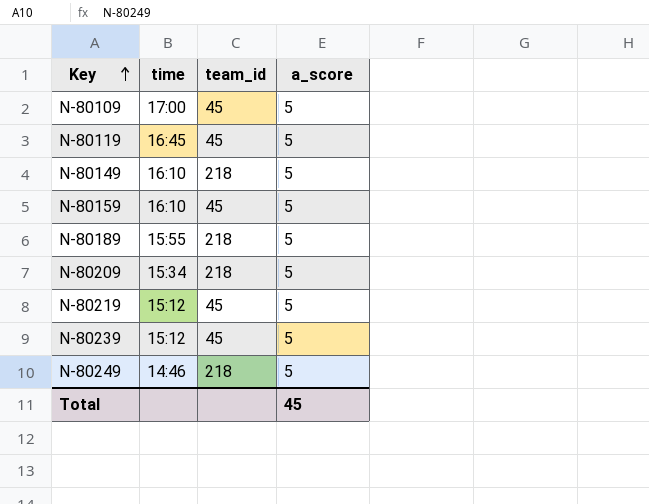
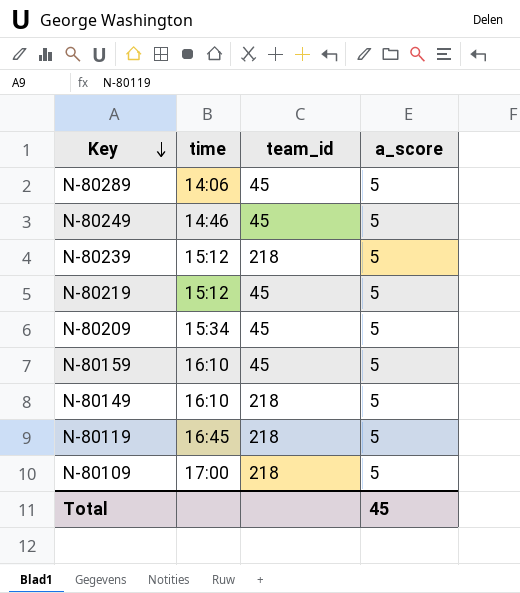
row order: Key ascending -> Key descending
row N-80189: 15:55 | 218 | 5 -> none
row N-80289: none -> 14:06 | 45 | 5
N-80249 | team_id: 218 -> 45
N-80239 | team_id: 45 -> 218
N-80209 | team_id: 218 -> 45
N-80119 | team_id: 45 -> 218
N-80109 | team_id: 45 -> 218

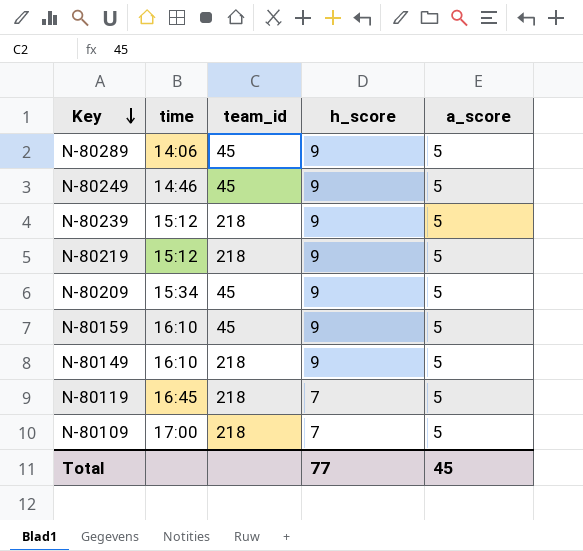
column h_score | position: none -> 4
N-80219 | team_id: 45 -> 218

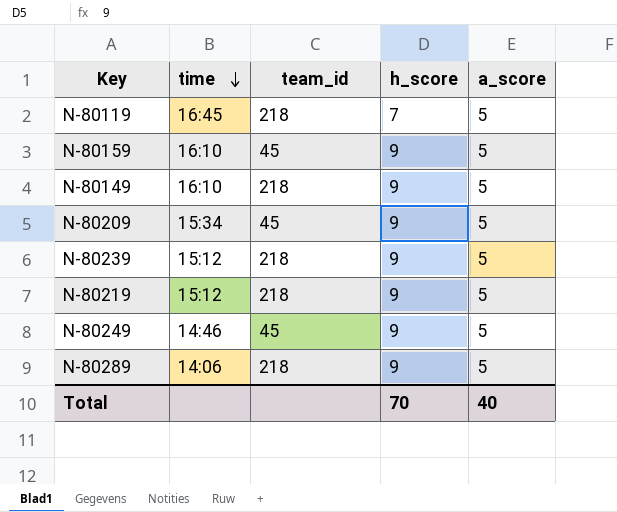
row order: Key descending -> time descending
row N-80109: 17:00 | 218 | 7 | 5 -> none
N-80289 | team_id: 45 -> 218
Total | h_score: 77 -> 70
Total | a_score: 45 -> 40

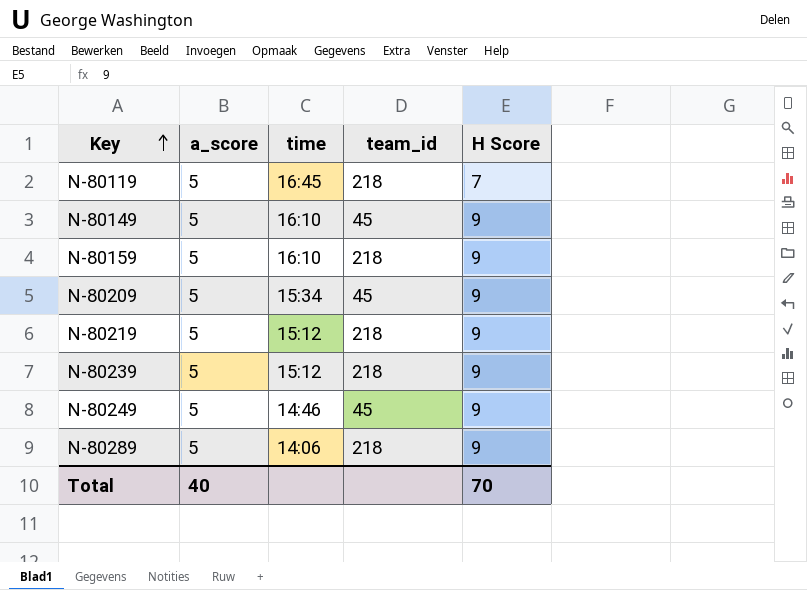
row order: time descending -> Key ascending
column a_score | position: 5 -> 2
column name: h_score -> H Score
N-80149 | team_id: 218 -> 45
N-80159 | team_id: 45 -> 218

